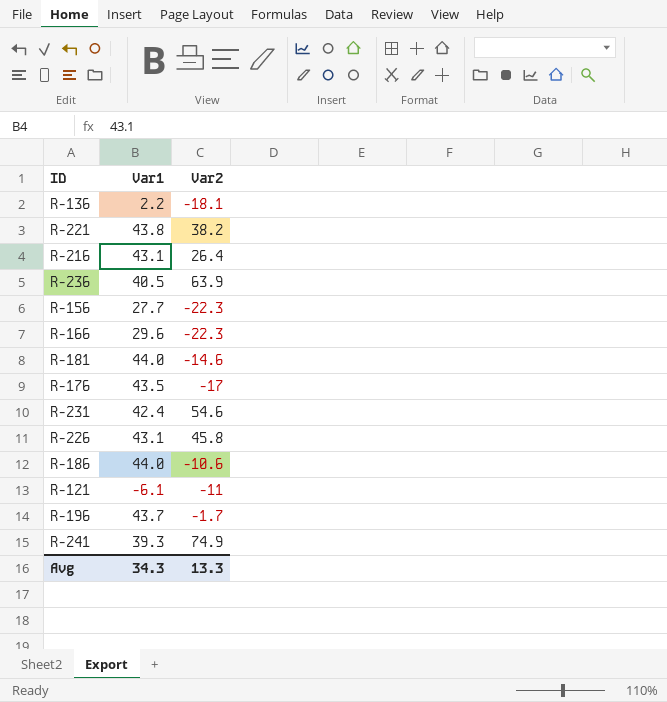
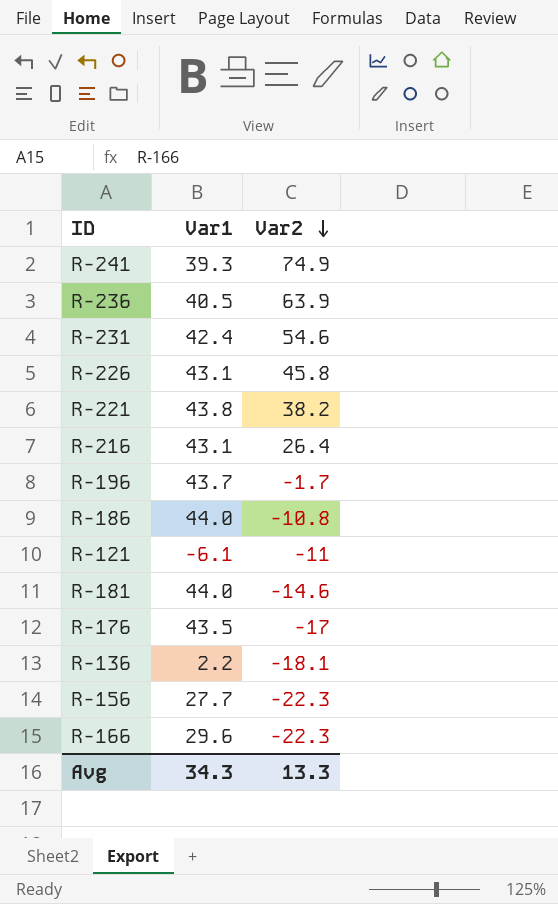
row order: none -> Var2 descending
R-186 | Var2: -10.6 -> -10.8

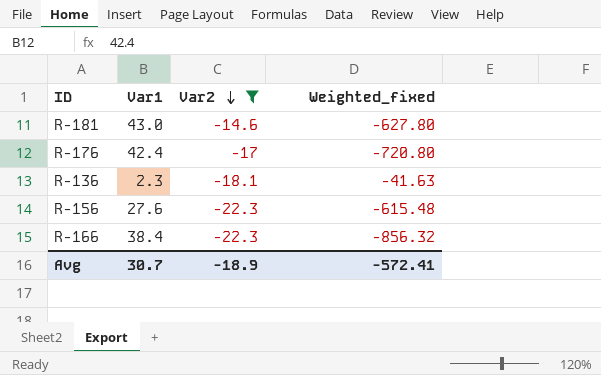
filter: none -> Var2 <= -14.6
column Weighted_fixed | formula: none -> [Var1] * [Var2]
R-181 | Var1: 44.0 -> 43.0
R-176 | Var1: 43.5 -> 42.4
R-136 | Var1: 2.2 -> 2.3
R-156 | Var1: 27.7 -> 27.6
R-166 | Var1: 29.6 -> 38.4
Avg | Var1: 34.3 -> 30.7
Avg | Var2: 13.3 -> -18.9

